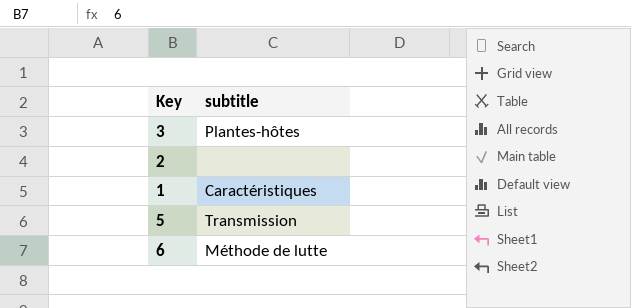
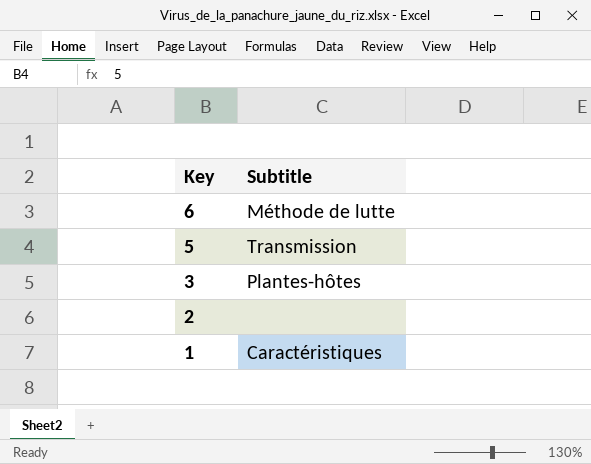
row order: none -> Key descending
column name: subtitle -> Subtitle

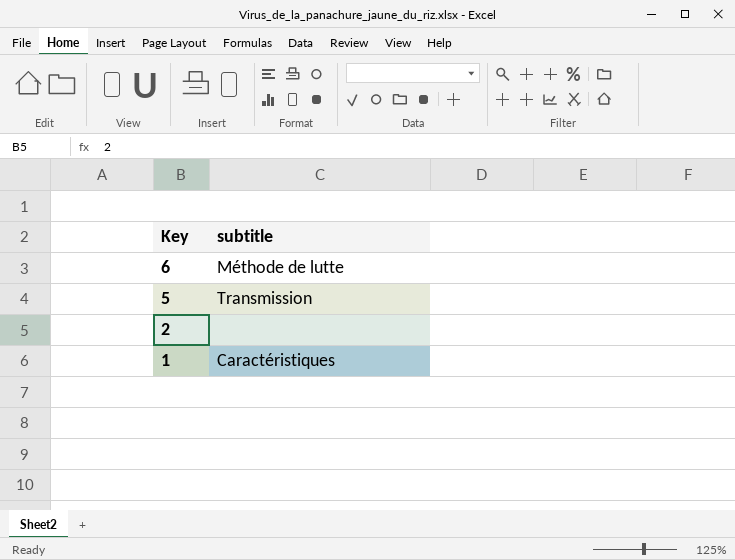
column name: Subtitle -> subtitle
row 3: Plantes-hôtes -> none

